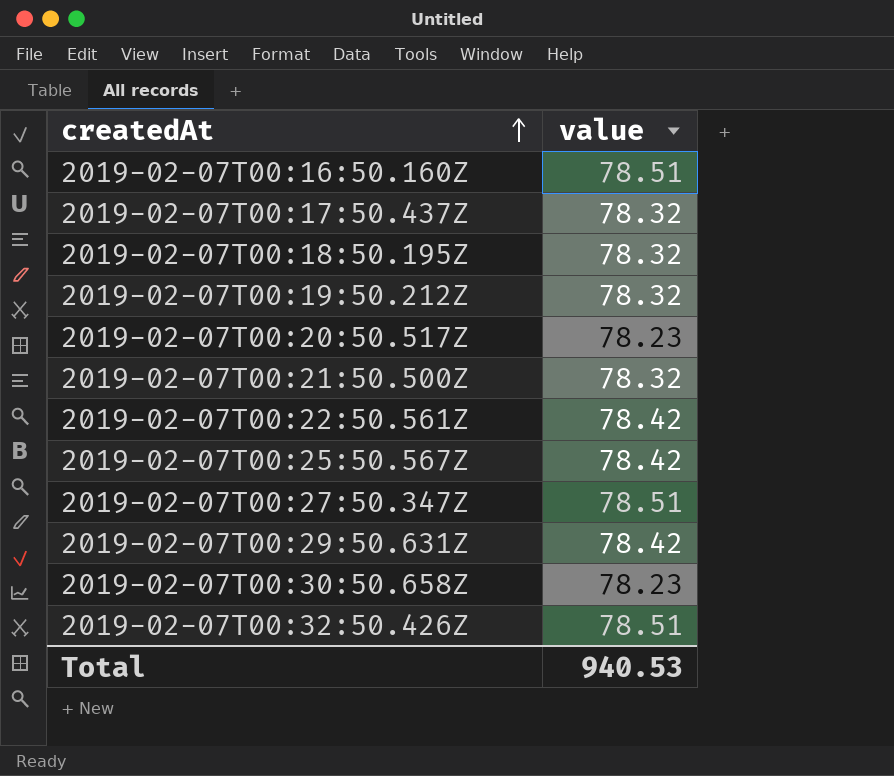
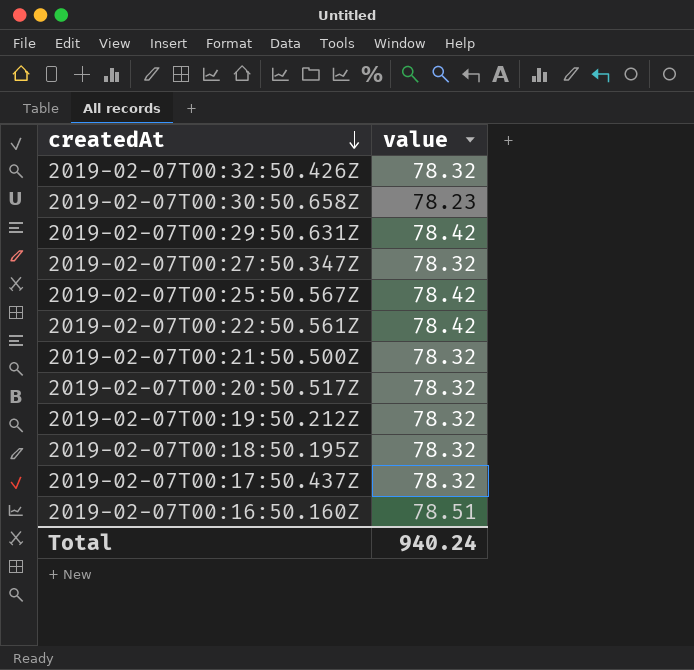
row order: createdAt ascending -> createdAt descending
2019-02-07T00:32:50.426Z | value: 78.51 -> 78.32
2019-02-07T00:27:50.347Z | value: 78.51 -> 78.32
2019-02-07T00:20:50.517Z | value: 78.23 -> 78.32
Total | value: 940.53 -> 940.24

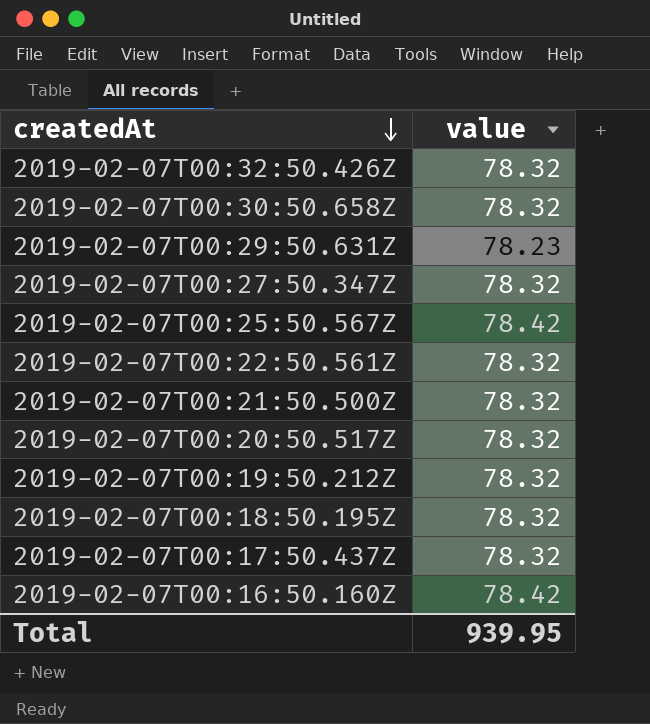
2019-02-07T00:30:50.658Z | value: 78.23 -> 78.32
2019-02-07T00:29:50.631Z | value: 78.42 -> 78.23
2019-02-07T00:22:50.561Z | value: 78.42 -> 78.32
2019-02-07T00:16:50.160Z | value: 78.51 -> 78.42
Total | value: 940.24 -> 939.95

